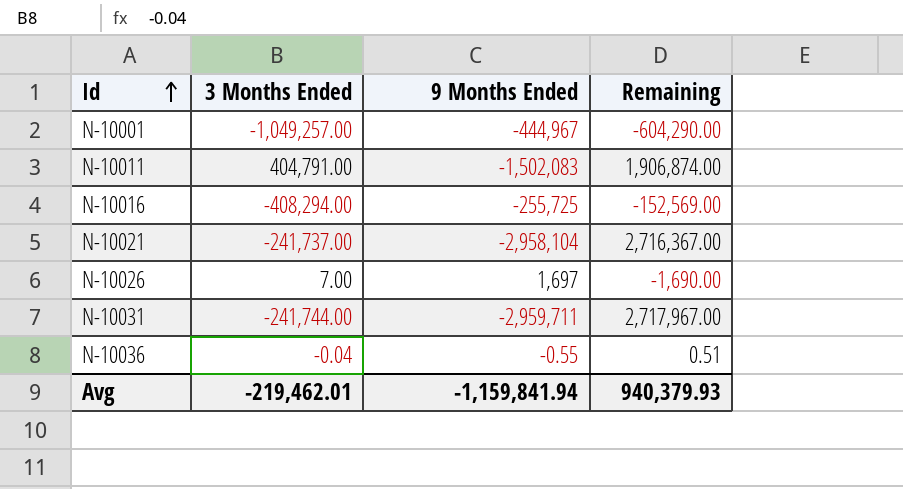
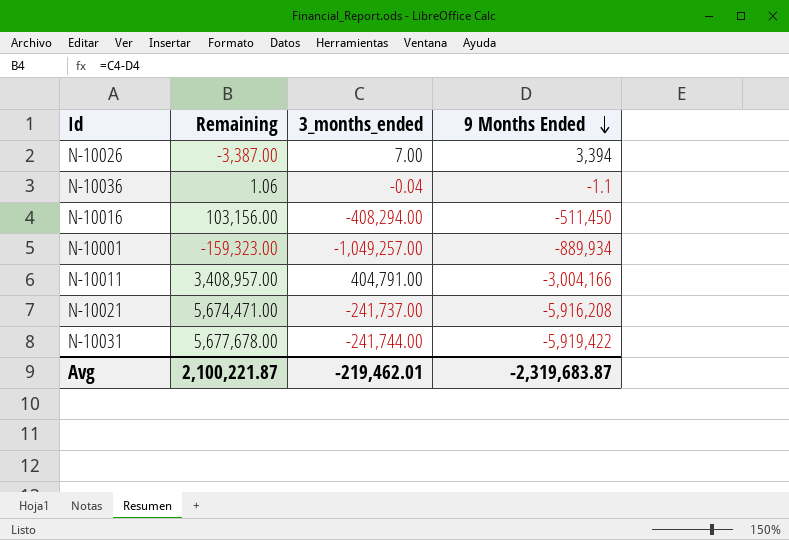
row order: Id ascending -> 9 Months Ended descending
column Remaining | position: 4 -> 2
column name: 3 Months Ended -> 3_months_ended
N-10026 | Remaining: -1,690.00 -> -3,387.00
N-10026 | 9 Months Ended: 1,697 -> 3,394
N-10036 | Remaining: 0.51 -> 1.06
N-10036 | 9 Months Ended: -0.55 -> -1.1
N-10016 | Remaining: -152,569.00 -> 103,156.00
N-10016 | 9 Months Ended: -255,725 -> -511,450
N-10001 | Remaining: -604,290.00 -> -159,323.00
N-10001 | 9 Months Ended: -444,967 -> -889,934
N-10011 | Remaining: 1,906,874.00 -> 3,408,957.00
N-10011 | 9 Months Ended: -1,502,083 -> -3,004,166
N-10021 | Remaining: 2,716,367.00 -> 5,674,471.00
N-10021 | 9 Months Ended: -2,958,104 -> -5,916,208
N-10031 | Remaining: 2,717,967.00 -> 5,677,678.00
N-10031 | 9 Months Ended: -2,959,711 -> -5,919,422
Avg | Remaining: 940,379.93 -> 2,100,221.87
Avg | 9 Months Ended: -1,159,841.94 -> -2,319,683.87

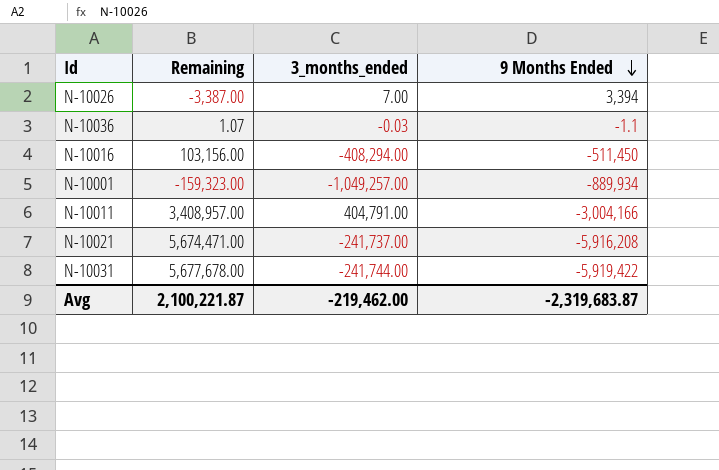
N-10036 | Remaining: 1.06 -> 1.07
N-10036 | 3_months_ended: -0.04 -> -0.03
Avg | 3_months_ended: -219,462.01 -> -219,462.00

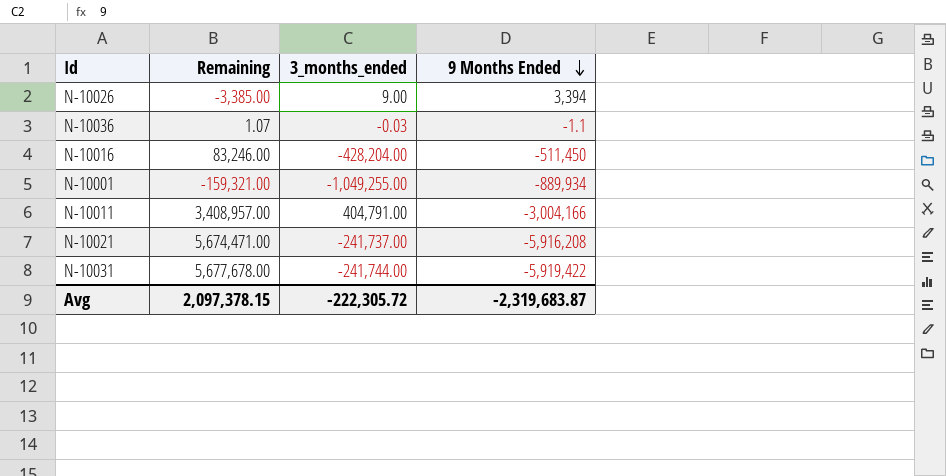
N-10026 | Remaining: -3,387.00 -> -3,385.00
N-10026 | 3_months_ended: 7.00 -> 9.00
N-10016 | Remaining: 103,156.00 -> 83,246.00
N-10016 | 3_months_ended: -408,294.00 -> -428,204.00
N-10001 | Remaining: -159,323.00 -> -159,321.00
N-10001 | 3_months_ended: -1,049,257.00 -> -1,049,255.00
Avg | Remaining: 2,100,221.87 -> 2,097,378.15
Avg | 3_months_ended: -219,462.00 -> -222,305.72

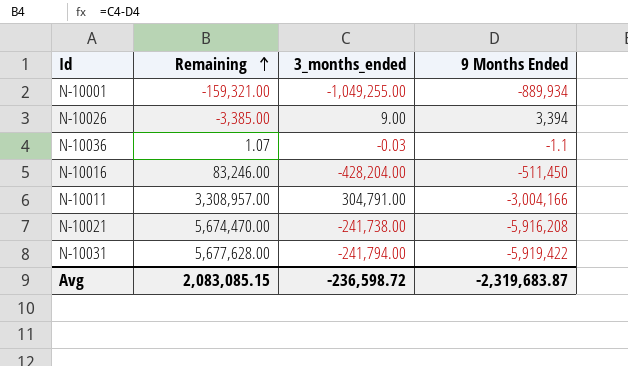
row order: 9 Months Ended descending -> Remaining ascending
N-10011 | Remaining: 3,408,957.00 -> 3,308,957.00
N-10011 | 3_months_ended: 404,791.00 -> 304,791.00
N-10021 | Remaining: 5,674,471.00 -> 5,674,470.00
N-10021 | 3_months_ended: -241,737.00 -> -241,738.00
N-10031 | Remaining: 5,677,678.00 -> 5,677,628.00
N-10031 | 3_months_ended: -241,744.00 -> -241,794.00
Avg | Remaining: 2,097,378.15 -> 2,083,085.15
Avg | 3_months_ended: -222,305.72 -> -236,598.72

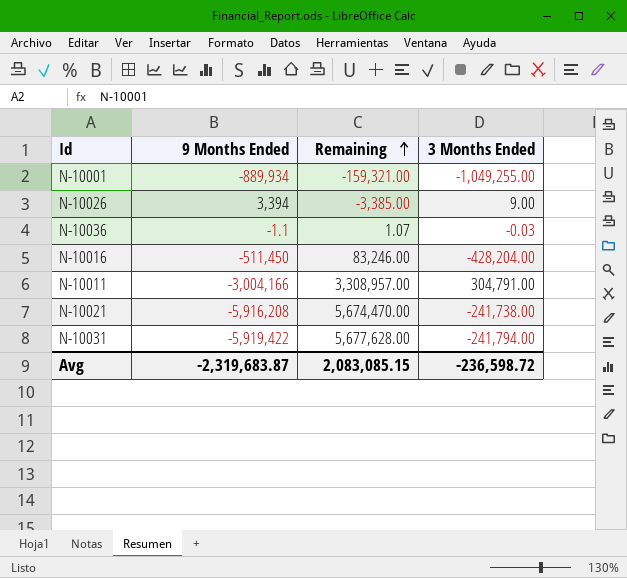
column 9 Months Ended | position: 4 -> 2
column name: 3_months_ended -> 3 Months Ended

